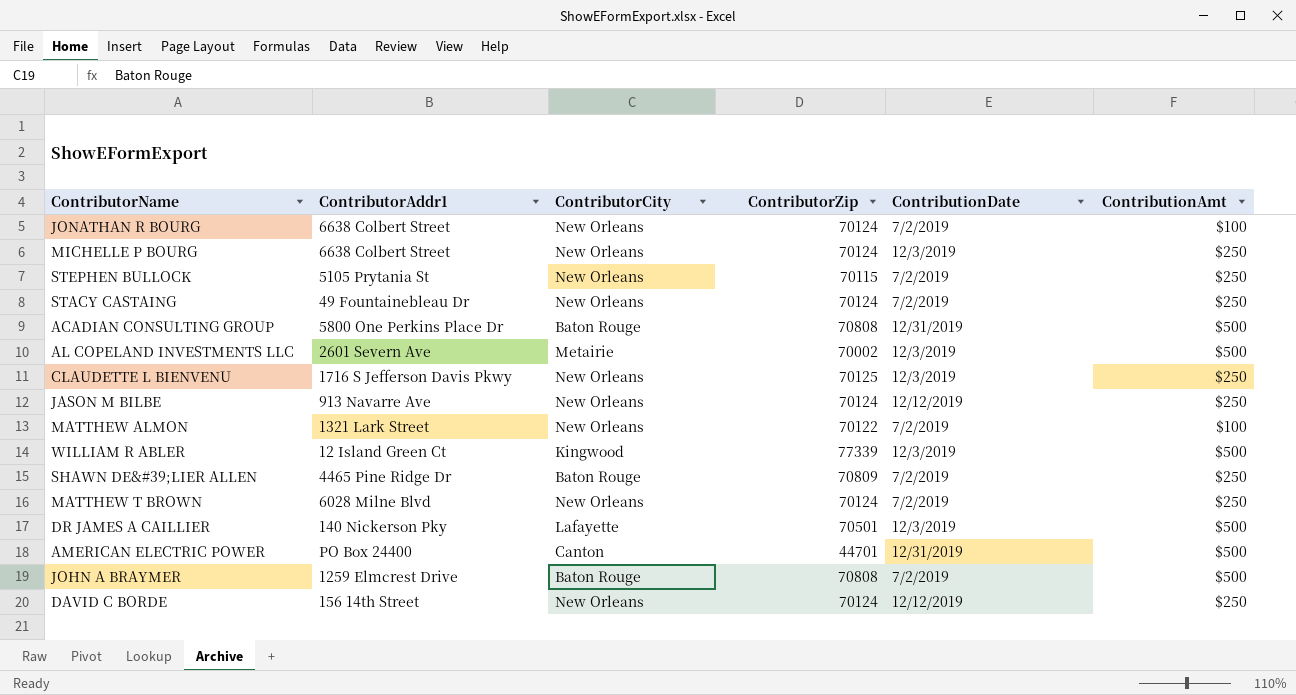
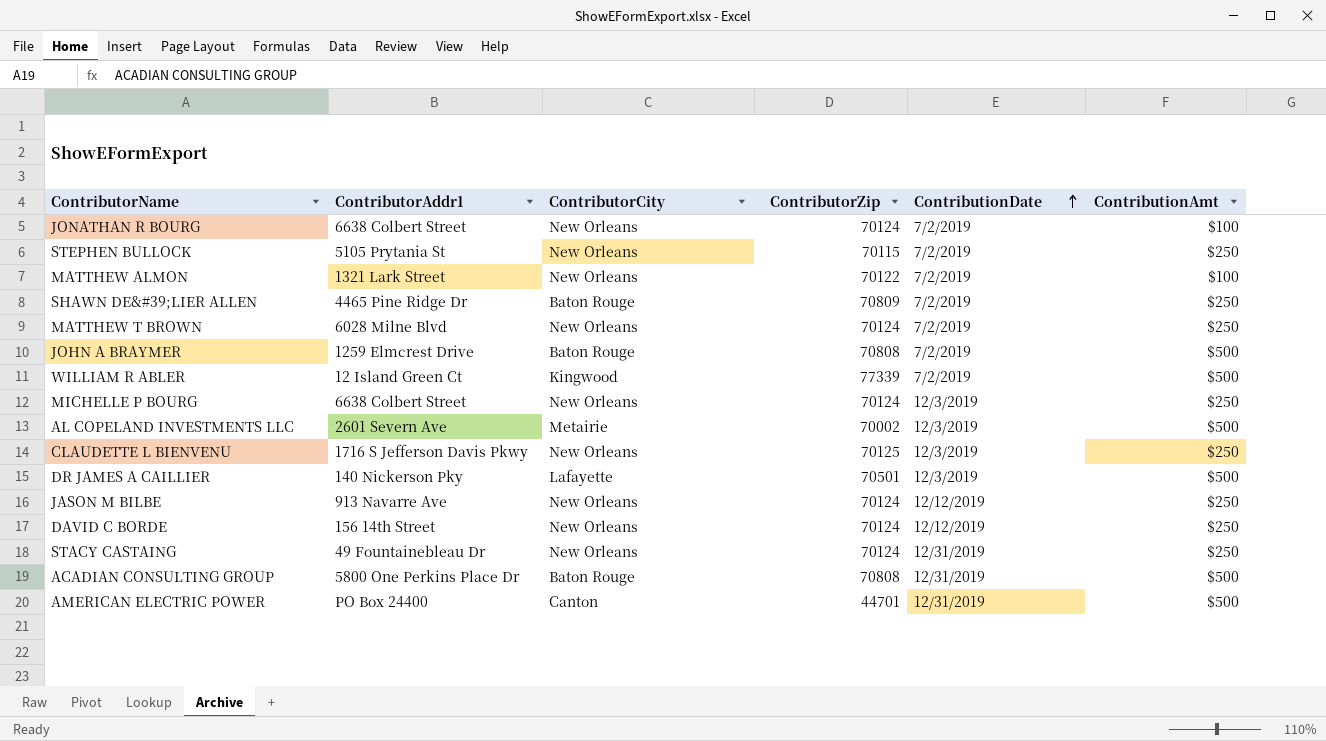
row order: none -> ContributionDate ascending
WILLIAM R ABLER | ContributionDate: 12/3/2019 -> 7/2/2019
STACY CASTAING | ContributionDate: 7/2/2019 -> 12/31/2019

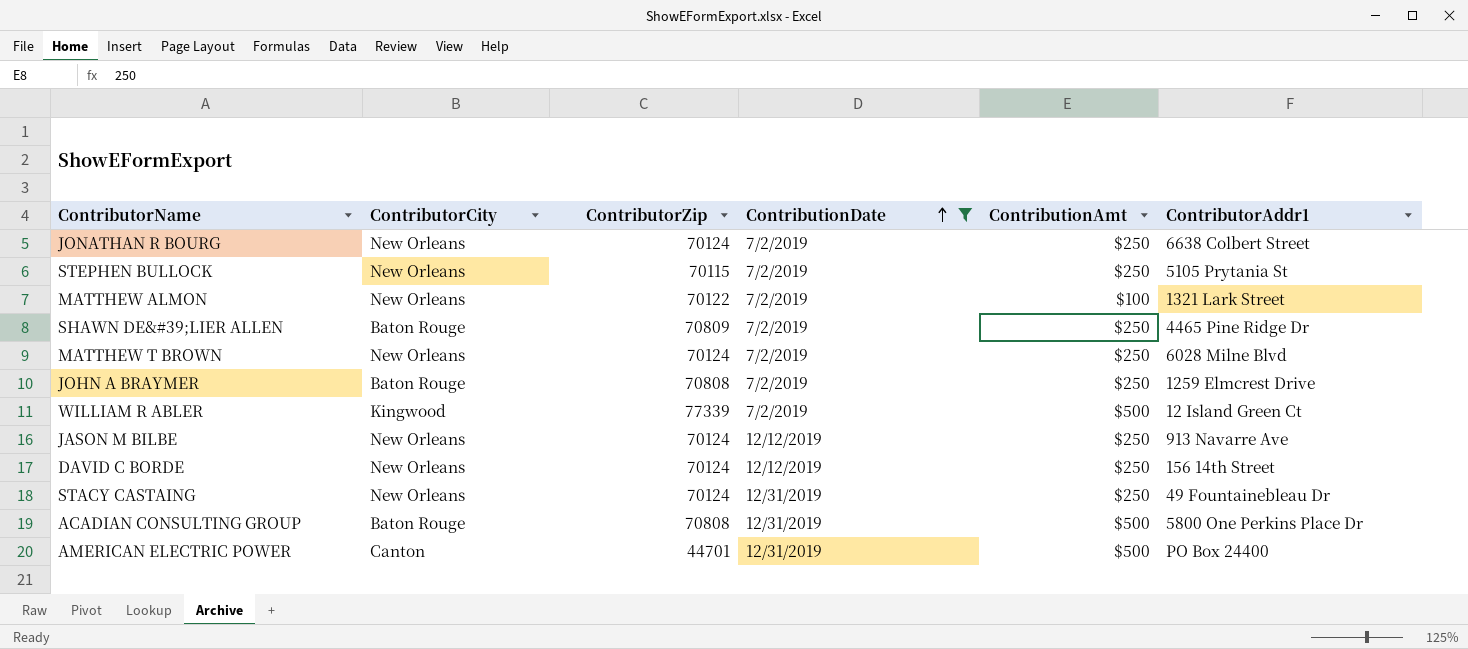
filter: none -> ContributionDate != 12/3/2019
column ContributorAddr1 | position: 2 -> 6
JONATHAN R BOURG | ContributionAmt: $100 -> $250
JOHN A BRAYMER | ContributionAmt: $500 -> $250

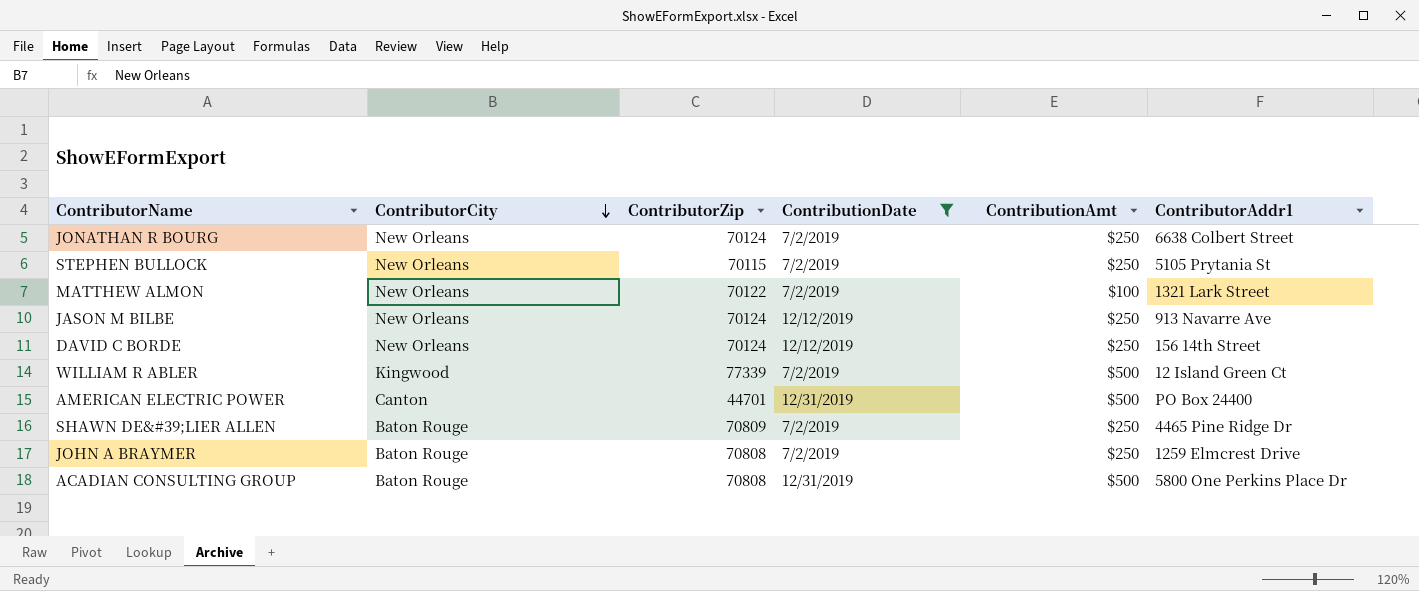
row order: ContributionDate ascending -> ContributorCity descending
row MATTHEW T BROWN: New Orleans | 70124 | 7/2/2019 | $250 | 6028 Milne Blvd -> none
row STACY CASTAING: New Orleans | 70124 | 12/31/2019 | $250 | 49 Fountainebleau Dr -> none

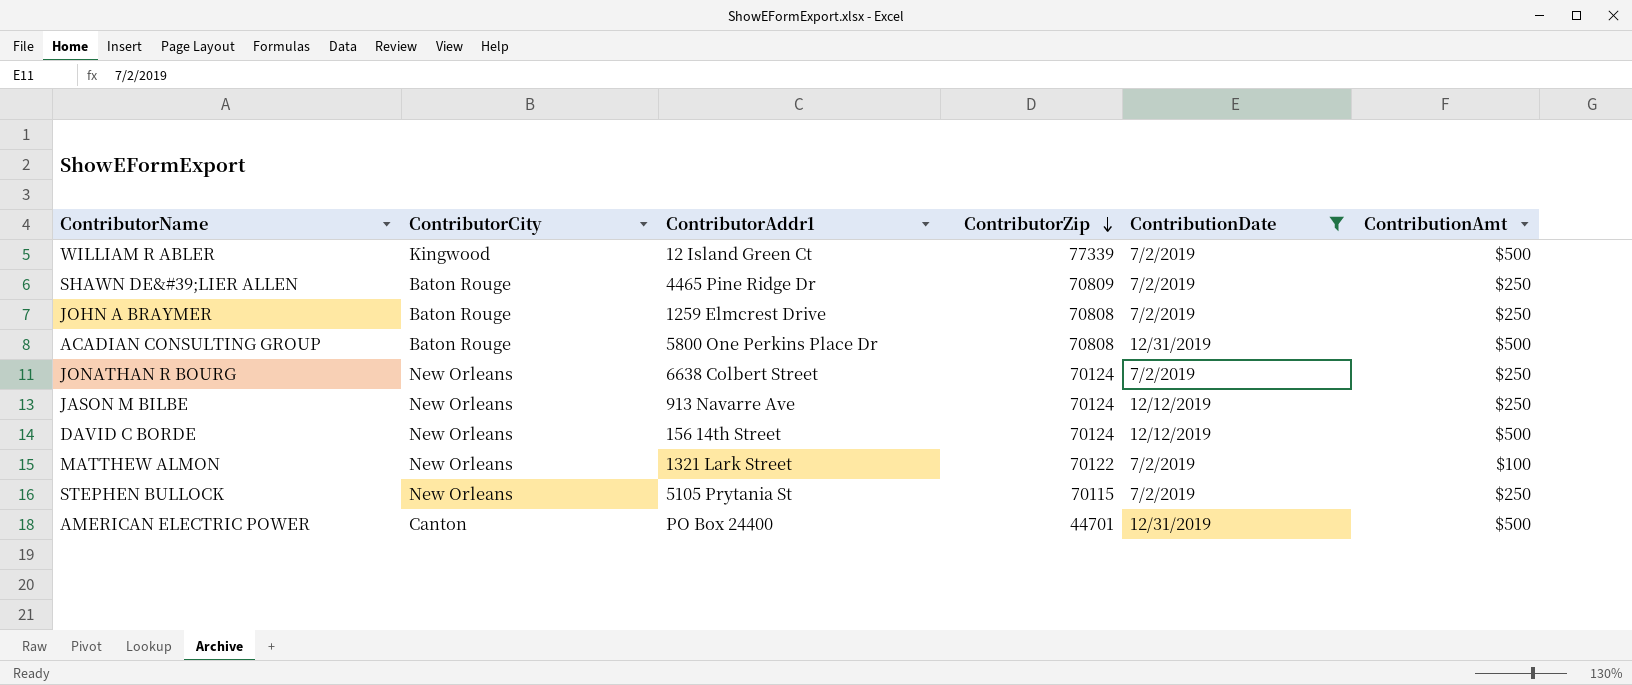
row order: ContributorCity descending -> ContributorZip descending
column ContributorAddr1 | position: 6 -> 3
DAVID C BORDE | ContributionAmt: $250 -> $500

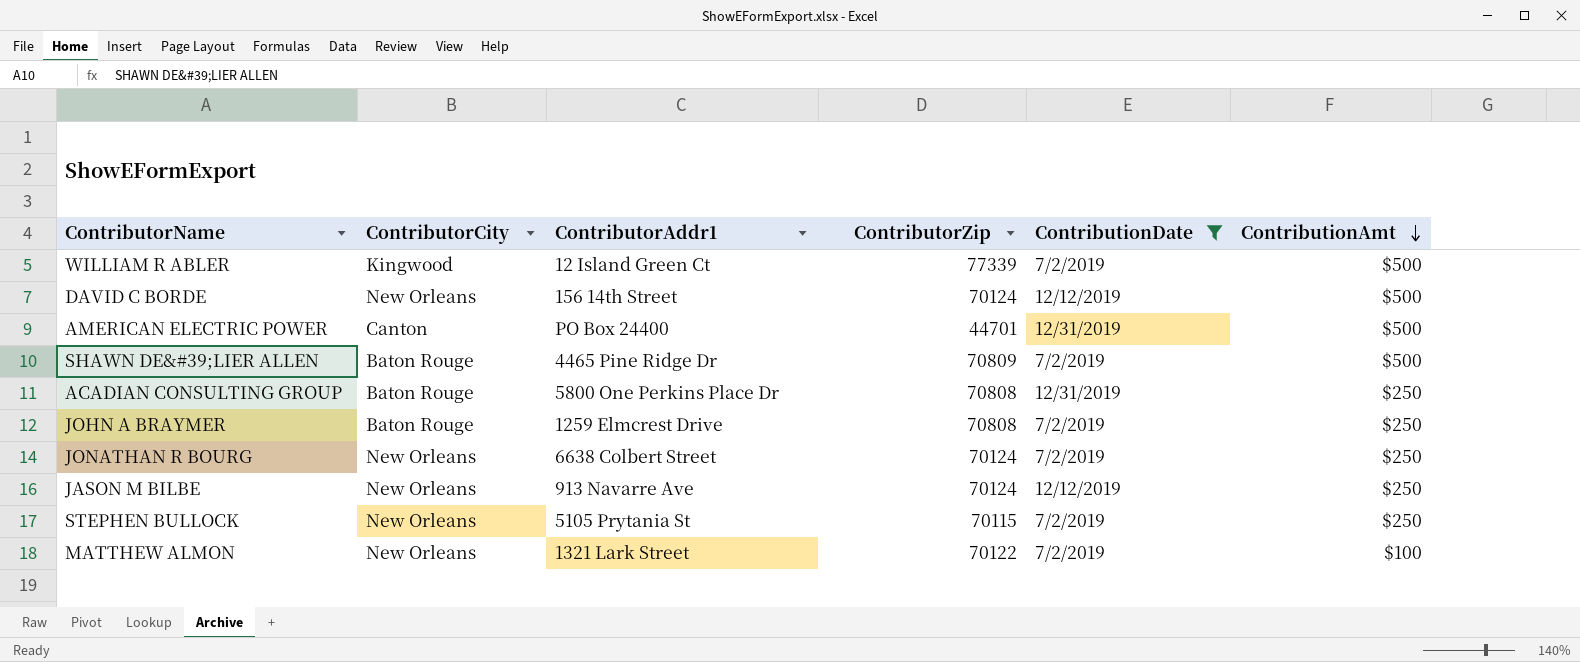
row order: ContributorZip descending -> ContributionAmt descending
SHAWN DE&#39;LIER ALLEN | ContributionAmt: $250 -> $500
ACADIAN CONSULTING GROUP | ContributionAmt: $500 -> $250

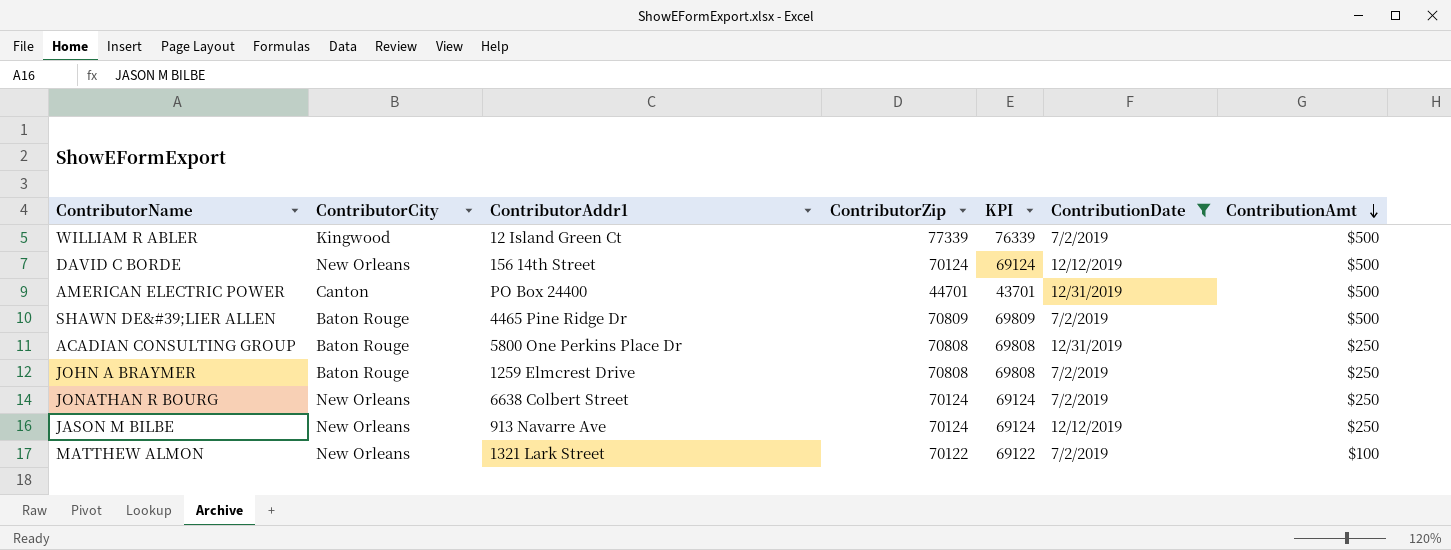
column KPI | formula: none -> [ContributorZip] - 1000
row STEPHEN BULLOCK: New Orleans | 5105 Prytania St | 70115 | 7/2/2019 | $250 -> none

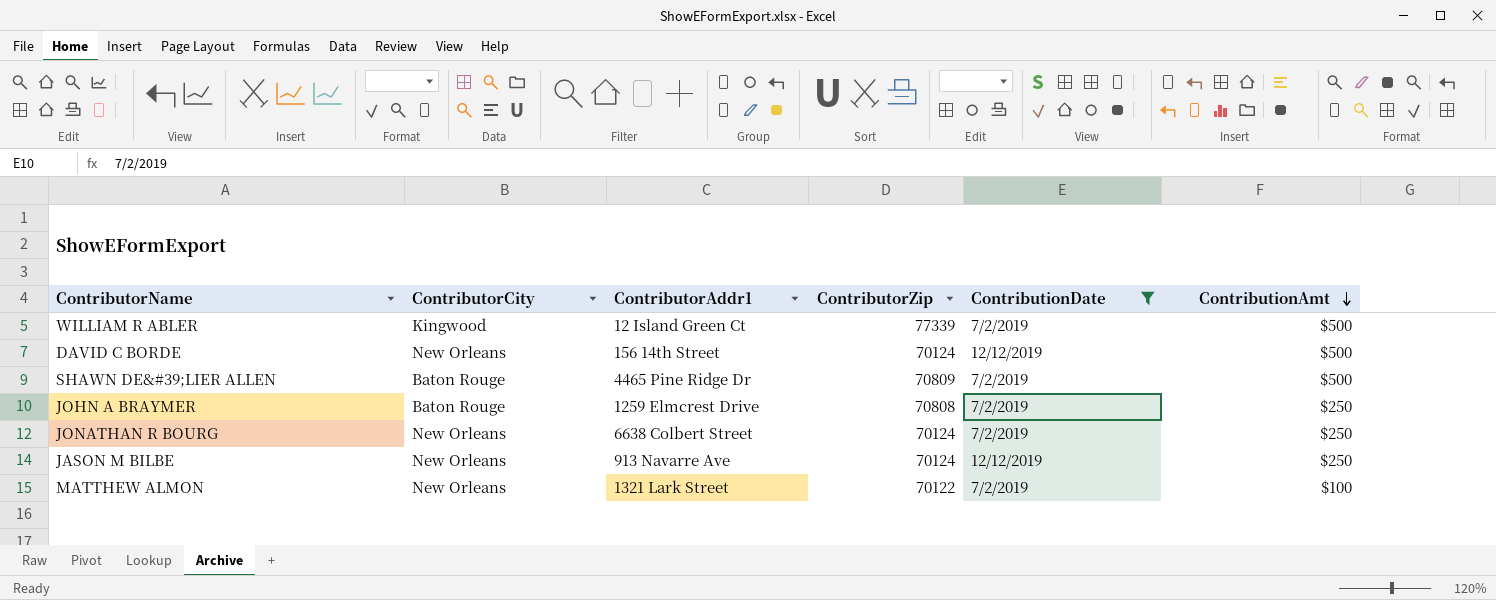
column KPI | formula: [ContributorZip] - 1000 -> none
row AMERICAN ELECTRIC POWER: Canton | PO Box 24400 | 44701 | 43701 | 12/31/2019 | $500 -> none
row ACADIAN CONSULTING GROUP: Baton Rouge | 5800 One Perkins Place Dr | 70808 | 69808 | 12/31/2019 | $250 -> none

